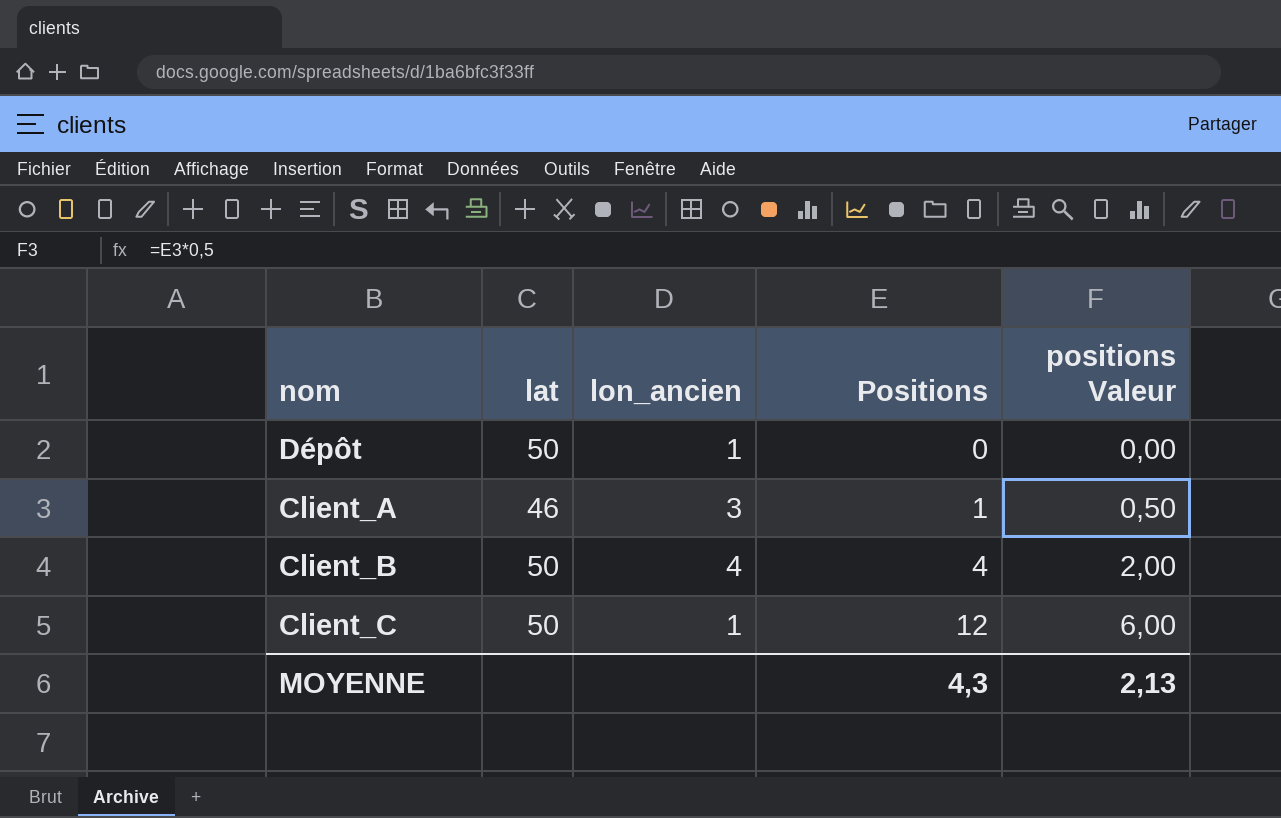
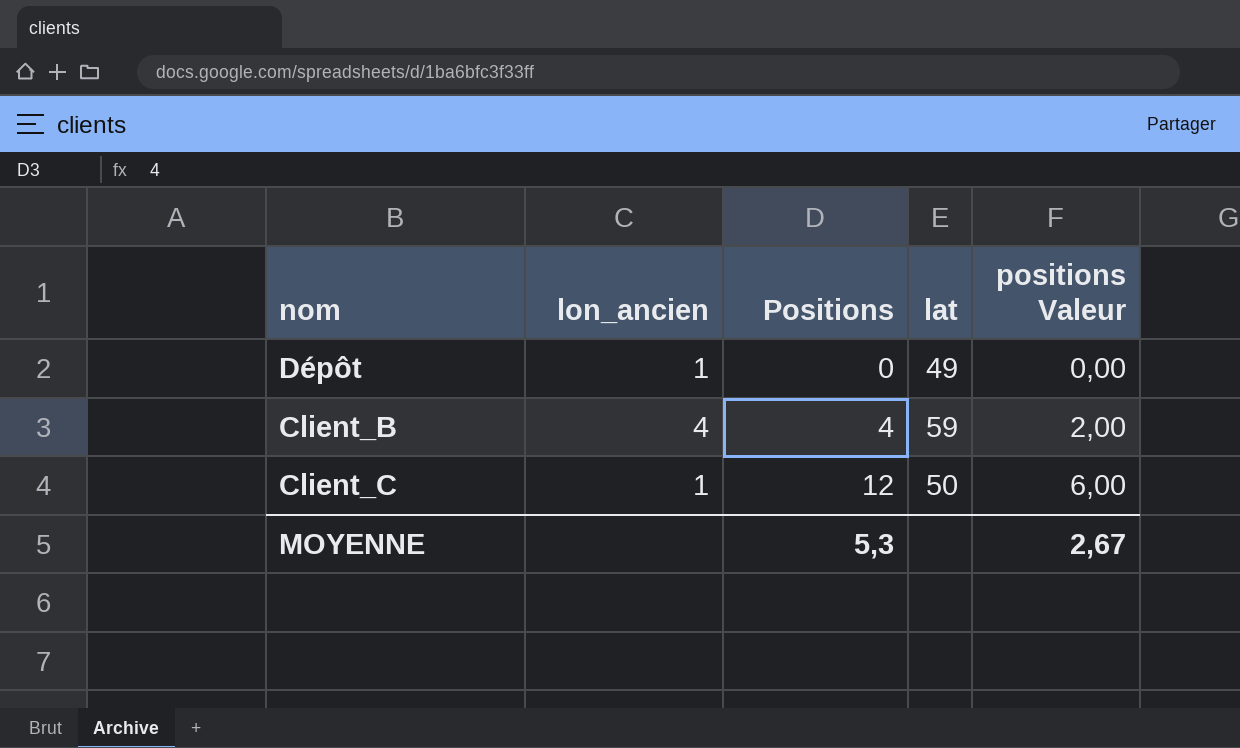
column lat | position: 2 -> 4
row Client_A: 46 | 3 | 1 | 0,50 -> none
Dépôt | lat: 50 -> 49
Client_B | lat: 50 -> 59
MOYENNE | Positions: 4,3 -> 5,3
MOYENNE | positions Valeur: 2,13 -> 2,67

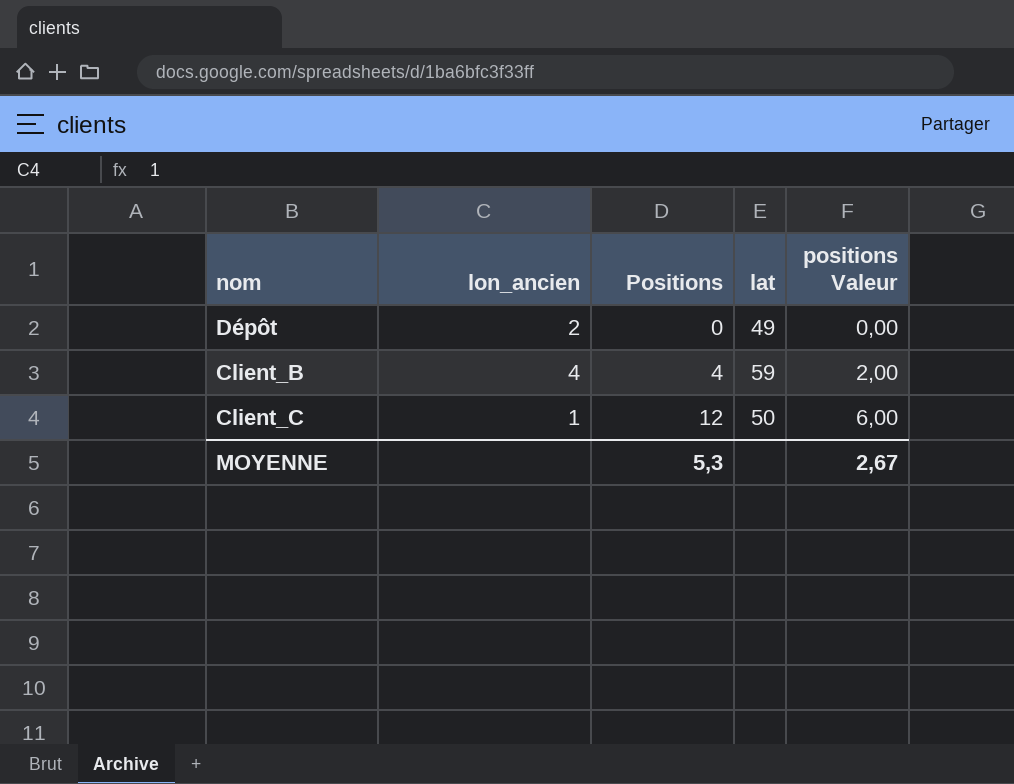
Dépôt | lon_ancien: 1 -> 2

